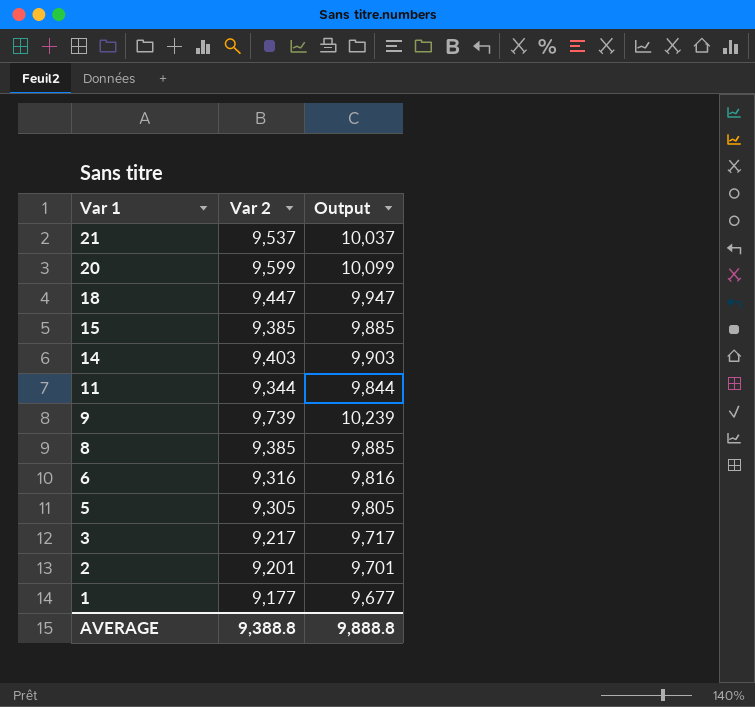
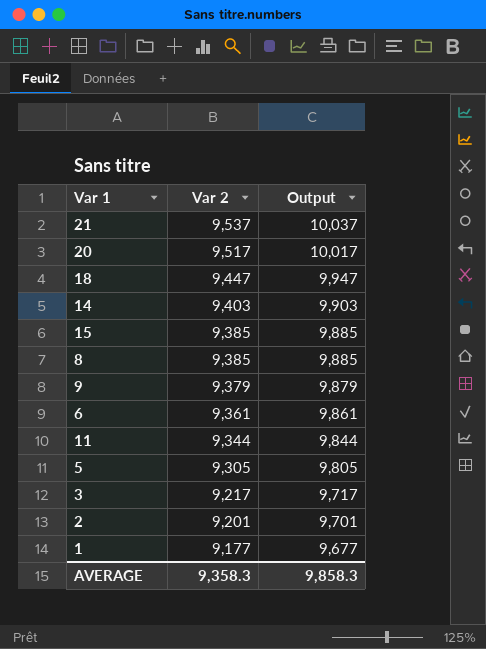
row order: Var 1 descending -> Var 2 descending
20 | Var 2: 9,599 -> 9,517
20 | Output: 10,099 -> 10,017
9 | Var 2: 9,739 -> 9,379
9 | Output: 10,239 -> 9,879
6 | Var 2: 9,316 -> 9,361
6 | Output: 9,816 -> 9,861
AVERAGE | Var 2: 9,388.8 -> 9,358.3
AVERAGE | Output: 9,888.8 -> 9,858.3

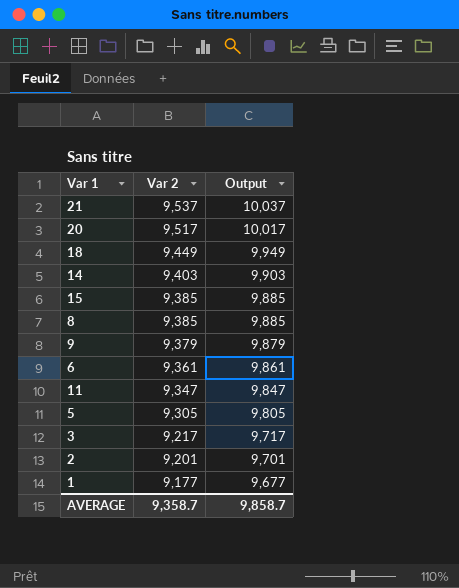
18 | Var 2: 9,447 -> 9,449
18 | Output: 9,947 -> 9,949
11 | Var 2: 9,344 -> 9,347
11 | Output: 9,844 -> 9,847
AVERAGE | Var 2: 9,358.3 -> 9,358.7
AVERAGE | Output: 9,858.3 -> 9,858.7

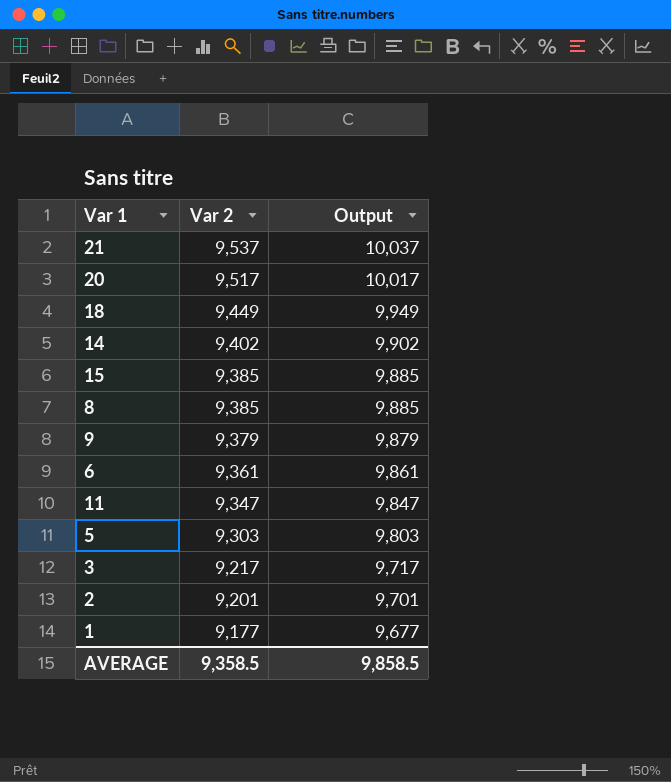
14 | Var 2: 9,403 -> 9,402
14 | Output: 9,903 -> 9,902
5 | Var 2: 9,305 -> 9,303
5 | Output: 9,805 -> 9,803
AVERAGE | Var 2: 9,358.7 -> 9,358.5
AVERAGE | Output: 9,858.7 -> 9,858.5

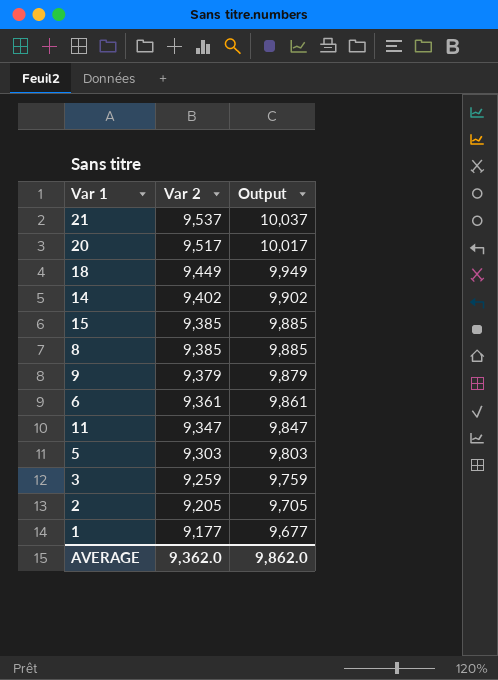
3 | Var 2: 9,217 -> 9,259
3 | Output: 9,717 -> 9,759
2 | Var 2: 9,201 -> 9,205
2 | Output: 9,701 -> 9,705
AVERAGE | Var 2: 9,358.5 -> 9,362.0
AVERAGE | Output: 9,858.5 -> 9,862.0

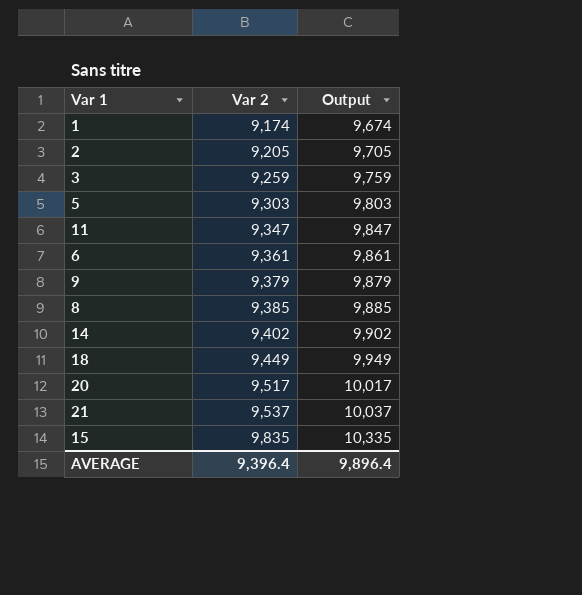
row order: Var 2 descending -> Var 2 ascending
1 | Var 2: 9,177 -> 9,174
1 | Output: 9,677 -> 9,674
15 | Var 2: 9,385 -> 9,835
15 | Output: 9,885 -> 10,335
AVERAGE | Var 2: 9,362.0 -> 9,396.4
AVERAGE | Output: 9,862.0 -> 9,896.4

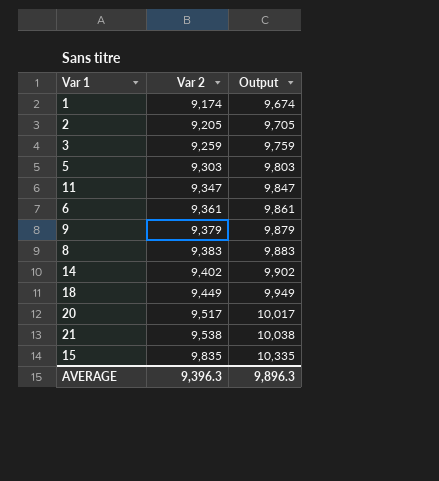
8 | Var 2: 9,385 -> 9,383
8 | Output: 9,885 -> 9,883
21 | Var 2: 9,537 -> 9,538
21 | Output: 10,037 -> 10,038
AVERAGE | Var 2: 9,396.4 -> 9,396.3
AVERAGE | Output: 9,896.4 -> 9,896.3

